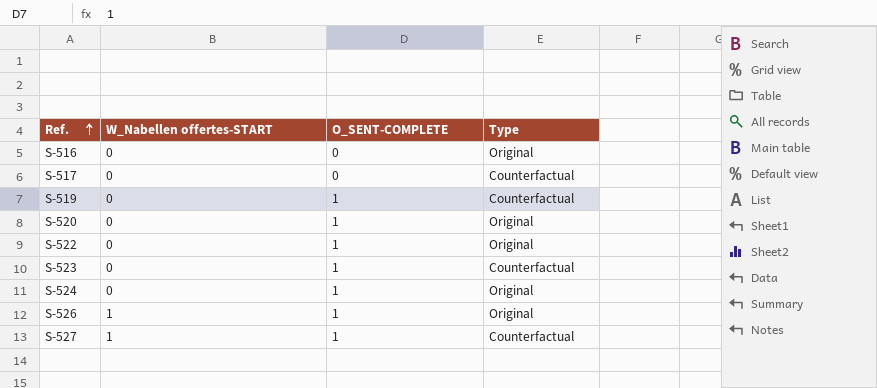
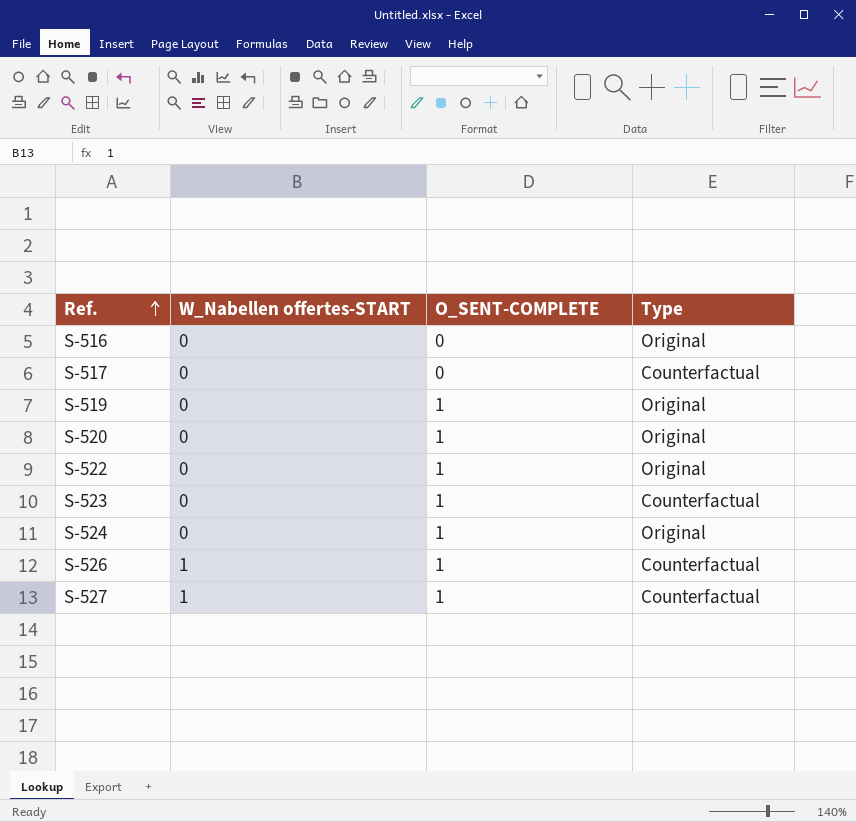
S-519 | Type: Counterfactual -> Original
S-526 | Type: Original -> Counterfactual

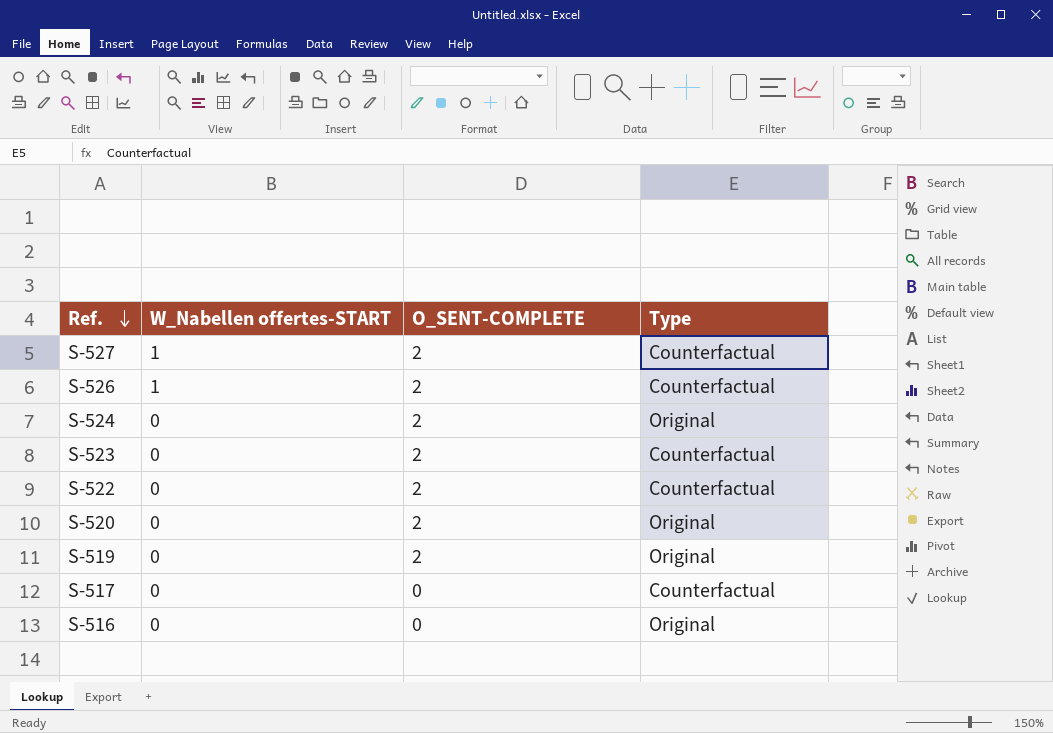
row order: Ref. ascending -> Ref. descending
S-527 | O_SENT-COMPLETE: 1 -> 2
S-526 | O_SENT-COMPLETE: 1 -> 2
S-524 | O_SENT-COMPLETE: 1 -> 2
S-523 | O_SENT-COMPLETE: 1 -> 2
S-522 | O_SENT-COMPLETE: 1 -> 2
S-522 | Type: Original -> Counterfactual
S-520 | O_SENT-COMPLETE: 1 -> 2
S-519 | O_SENT-COMPLETE: 1 -> 2

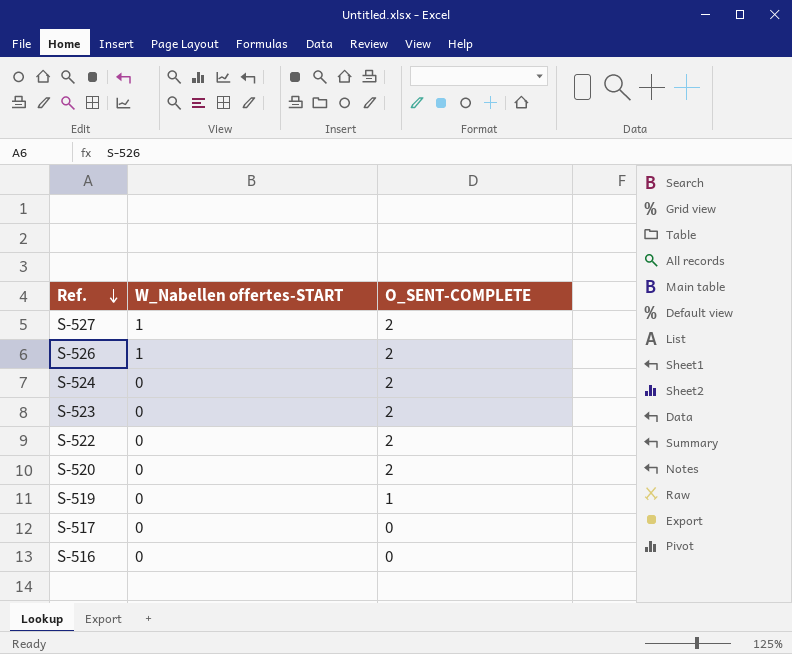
column Type | position: 4 -> none
S-519 | O_SENT-COMPLETE: 2 -> 1

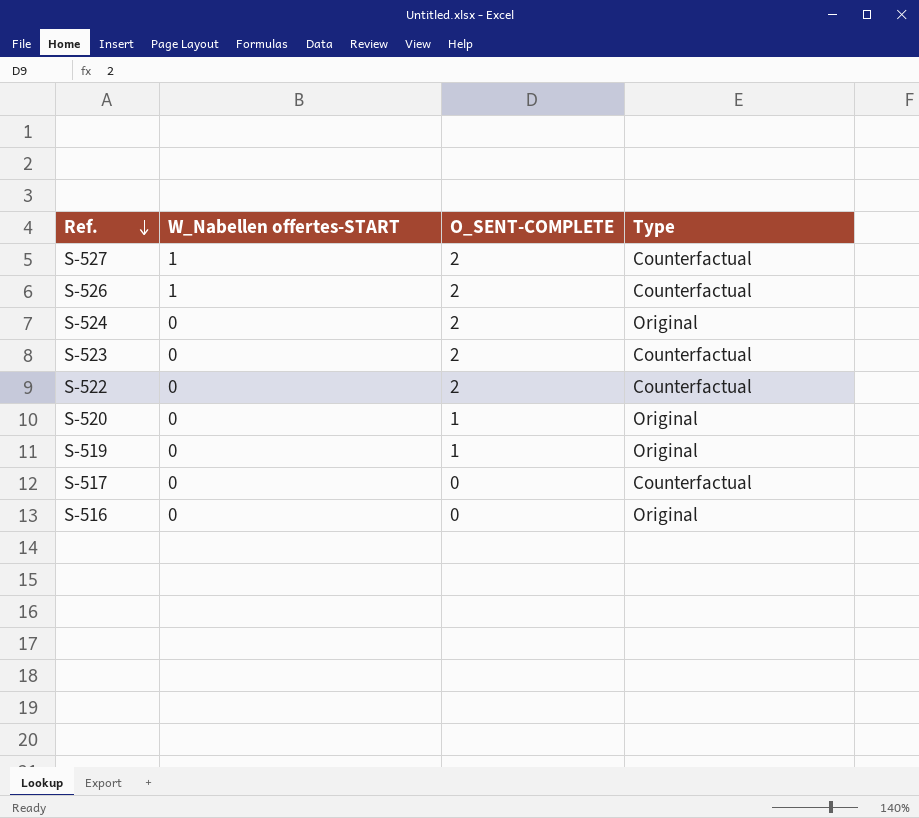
column Type | position: none -> 4
S-520 | O_SENT-COMPLETE: 2 -> 1

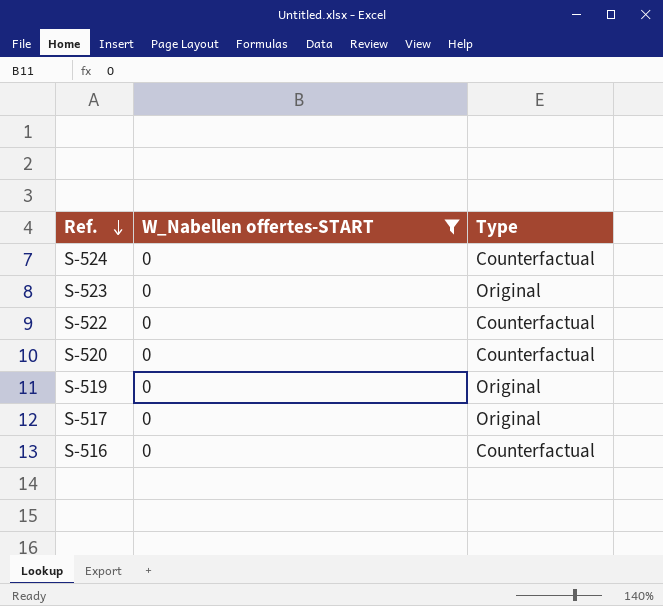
filter: none -> W_Nabellen offertes-START = 0
column O_SENT-COMPLETE | position: 3 -> none
S-524 | Type: Original -> Counterfactual
S-523 | Type: Counterfactual -> Original
S-520 | Type: Original -> Counterfactual
S-517 | Type: Counterfactual -> Original
S-516 | Type: Original -> Counterfactual

